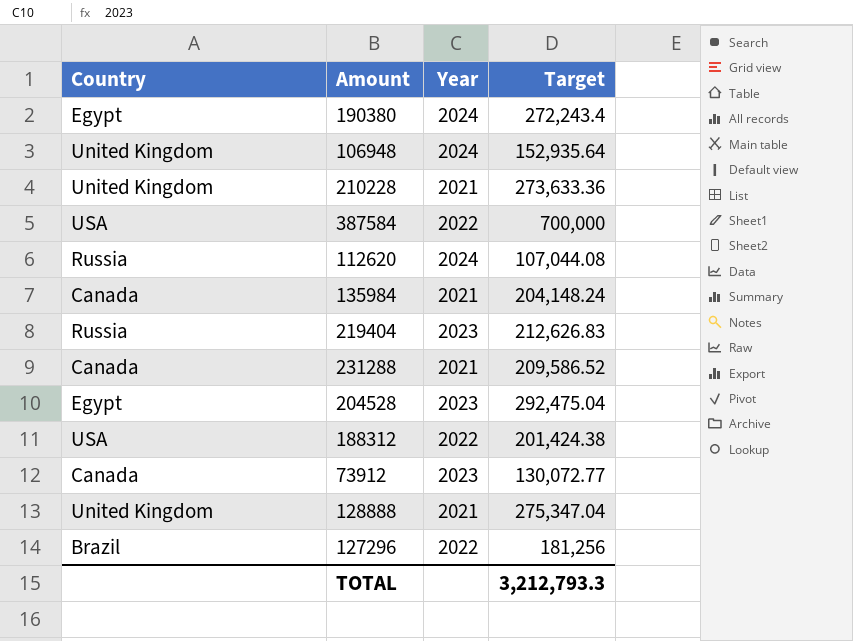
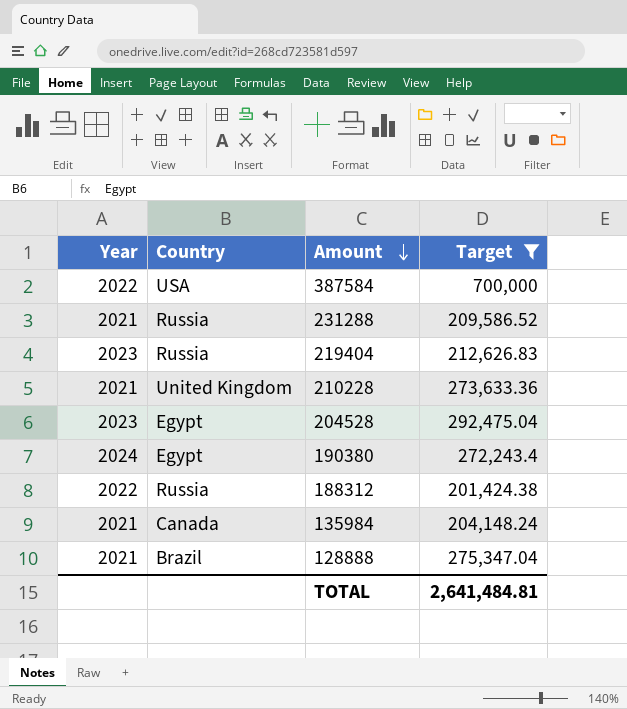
filter: none -> Target >= 201,424.38
row order: none -> Amount descending
column Year | position: 3 -> 1
231288 | Country: Canada -> Russia
188312 | Country: USA -> Russia
128888 | Country: United Kingdom -> Brazil
TOTAL | Target: 3,212,793.3 -> 2,641,484.81

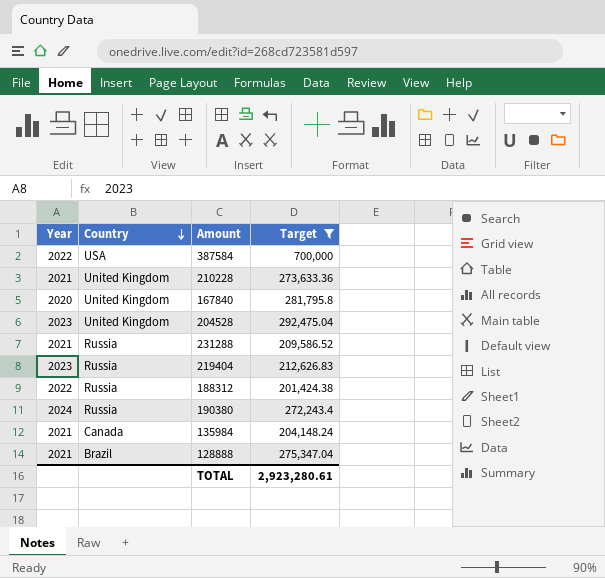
row order: Amount descending -> Country descending
row 167840: none -> 2020 | United Kingdom | 281,795.8
204528 | Country: Egypt -> United Kingdom
190380 | Country: Egypt -> Russia
TOTAL | Target: 2,641,484.81 -> 2,923,280.61

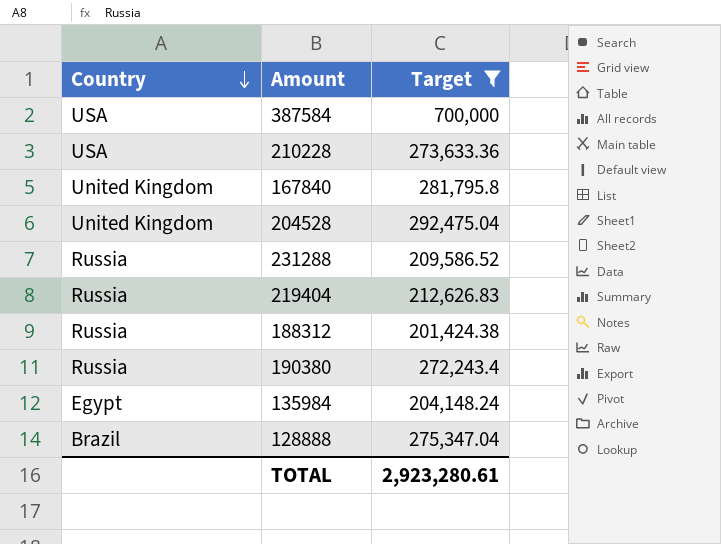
column Year | position: 1 -> none
210228 | Country: United Kingdom -> USA
135984 | Country: Canada -> Egypt

